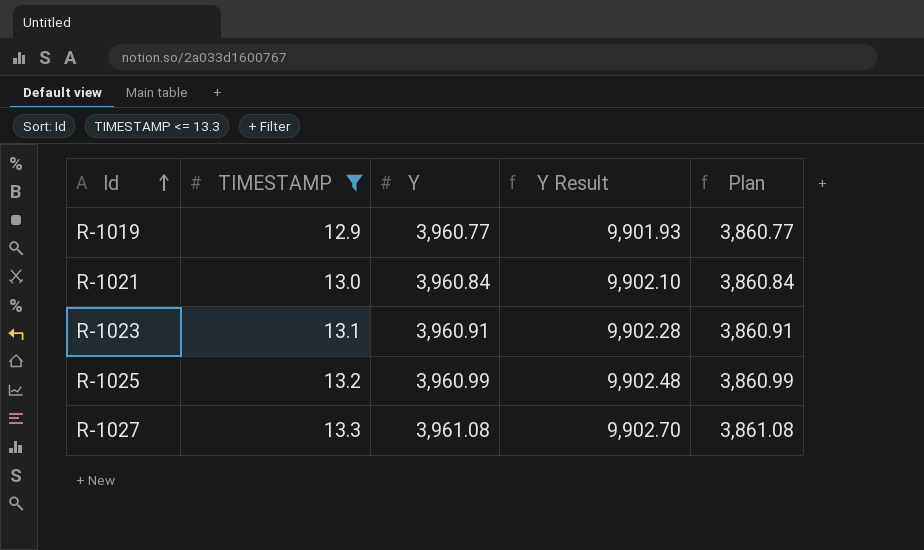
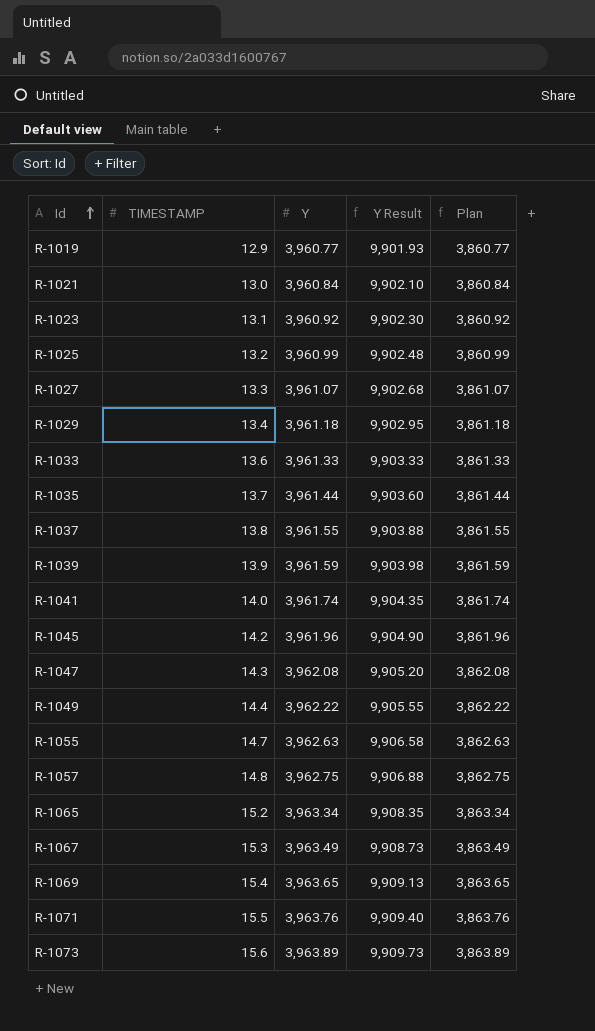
filter: TIMESTAMP <= 13.3 -> none
R-1023 | Y: 3,960.91 -> 3,960.92
R-1023 | Y Result: 9,902.28 -> 9,902.30
R-1023 | Plan: 3,860.91 -> 3,860.92
R-1027 | Y: 3,961.08 -> 3,961.07
R-1027 | Y Result: 9,902.70 -> 9,902.68
R-1027 | Plan: 3,861.08 -> 3,861.07

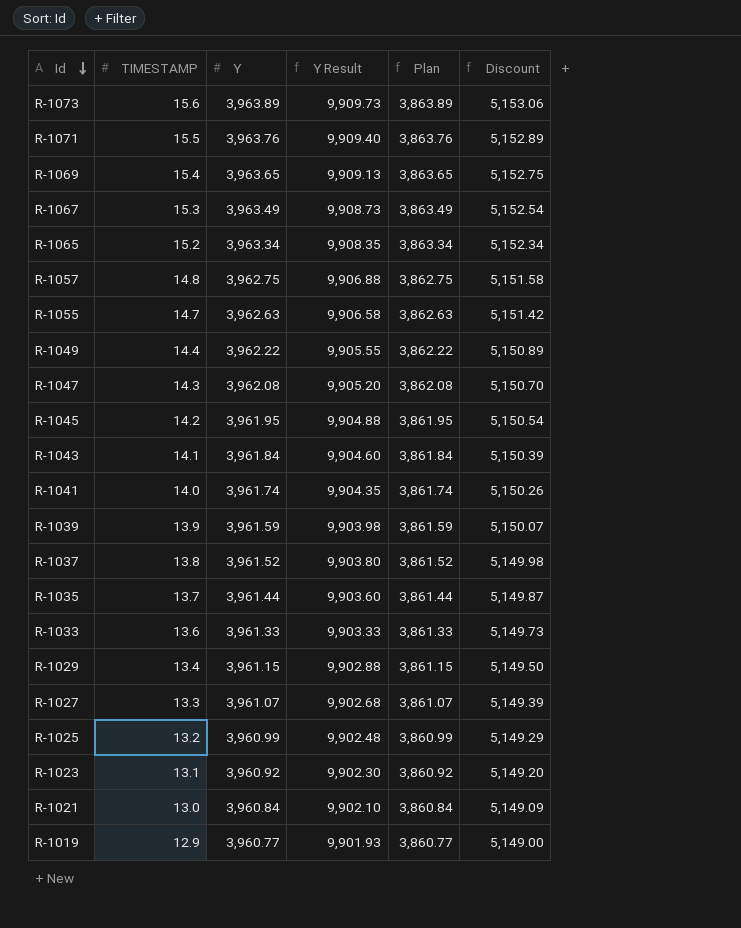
row order: Id ascending -> Id descending
column Discount | formula: none -> [Y] * 1.3
R-1045 | Y: 3,961.96 -> 3,961.95
R-1045 | Y Result: 9,904.90 -> 9,904.88
R-1045 | Plan: 3,861.96 -> 3,861.95
row R-1043: none -> 14.1 | 3,961.84 | 9,904.60 | 3,861.84 | 5,150.39
R-1037 | Y: 3,961.55 -> 3,961.52
R-1037 | Y Result: 9,903.88 -> 9,903.80
R-1037 | Plan: 3,861.55 -> 3,861.52
R-1029 | Y: 3,961.18 -> 3,961.15
R-1029 | Y Result: 9,902.95 -> 9,902.88
R-1029 | Plan: 3,861.18 -> 3,861.15

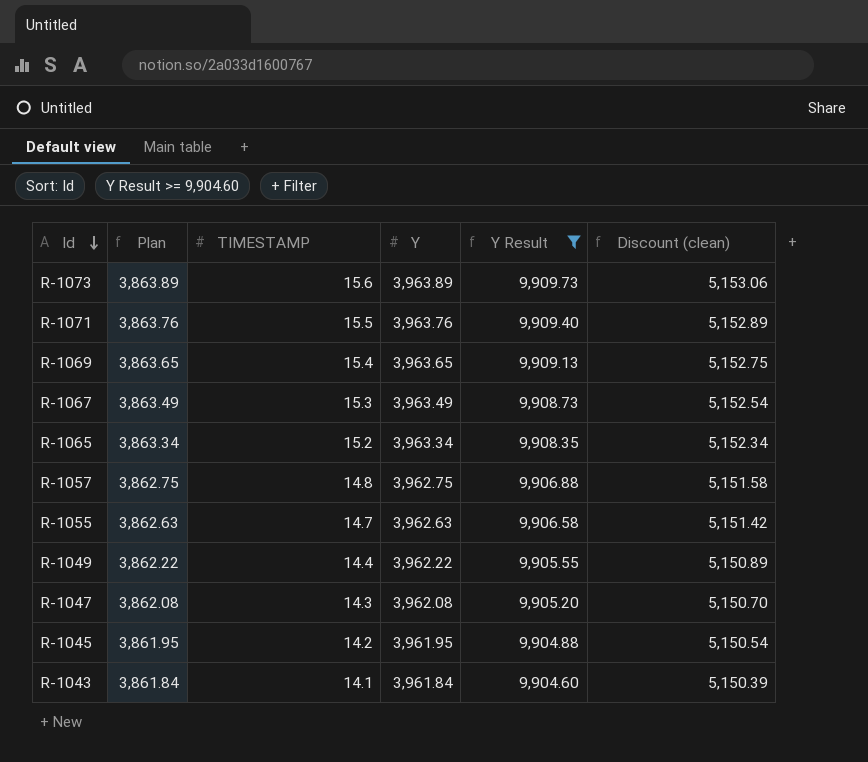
filter: none -> Y Result >= 9,904.60
column Plan | position: 5 -> 2
column name: Discount -> Discount (clean)

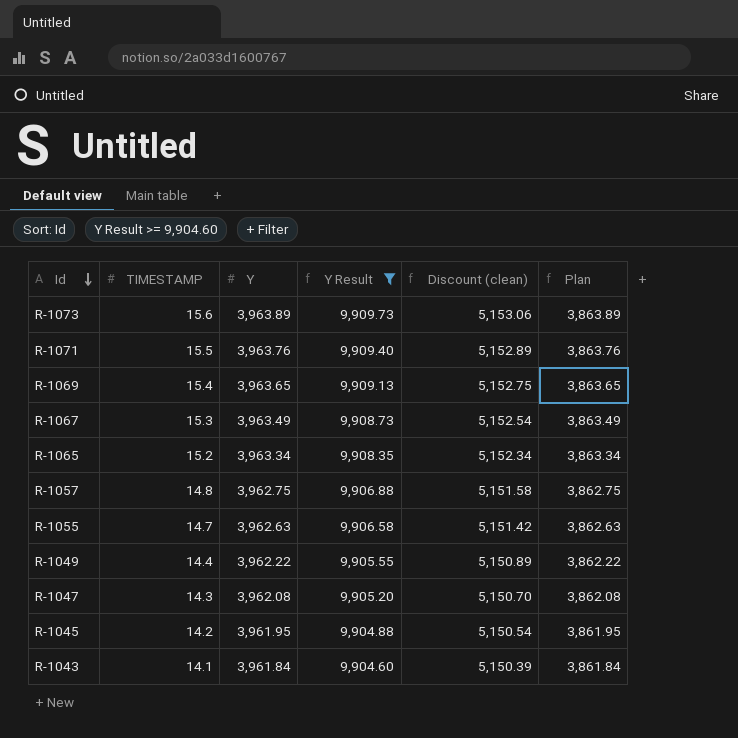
column Plan | position: 2 -> 6

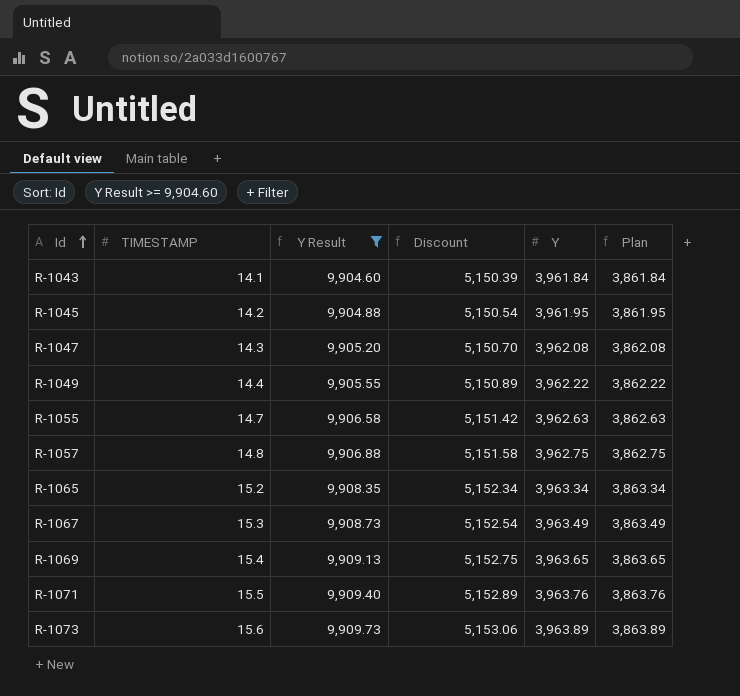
row order: Id descending -> Id ascending
column name: Discount (clean) -> Discount
column Y | position: 3 -> 5

